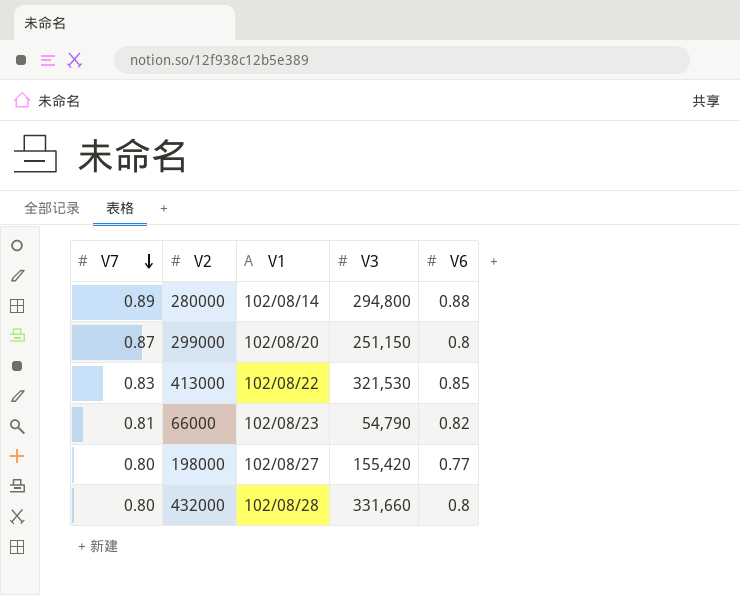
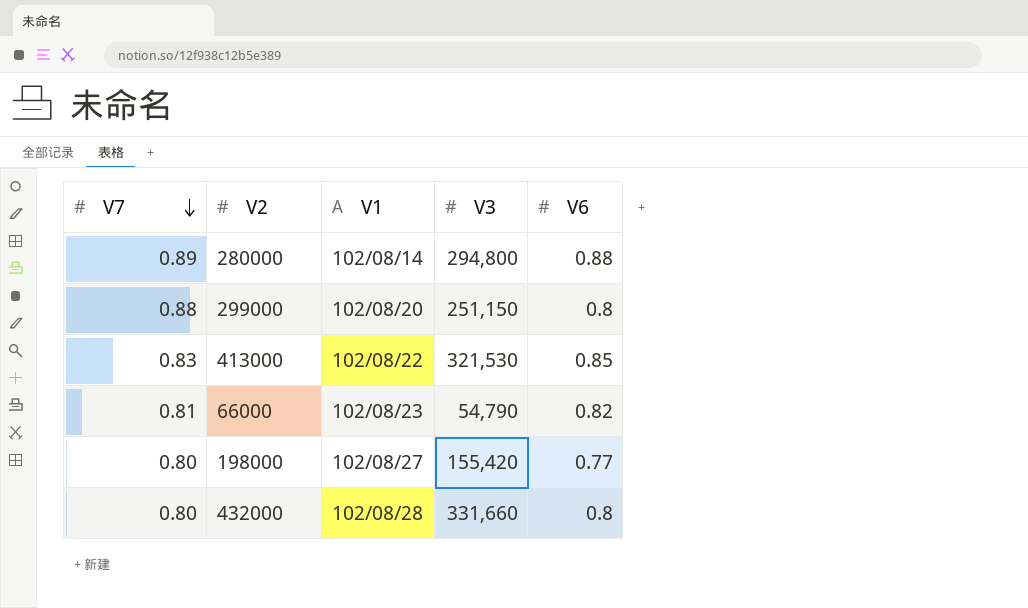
299000 | V7: 0.87 -> 0.88

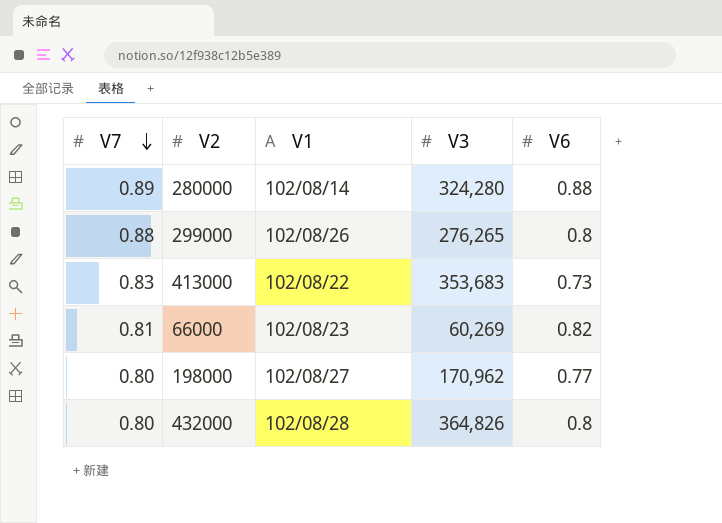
280000 | V3: 294,800 -> 324,280
299000 | V1: 102/08/20 -> 102/08/26
299000 | V3: 251,150 -> 276,265
413000 | V3: 321,530 -> 353,683
413000 | V6: 0.85 -> 0.73
66000 | V3: 54,790 -> 60,269
198000 | V3: 155,420 -> 170,962
432000 | V3: 331,660 -> 364,826

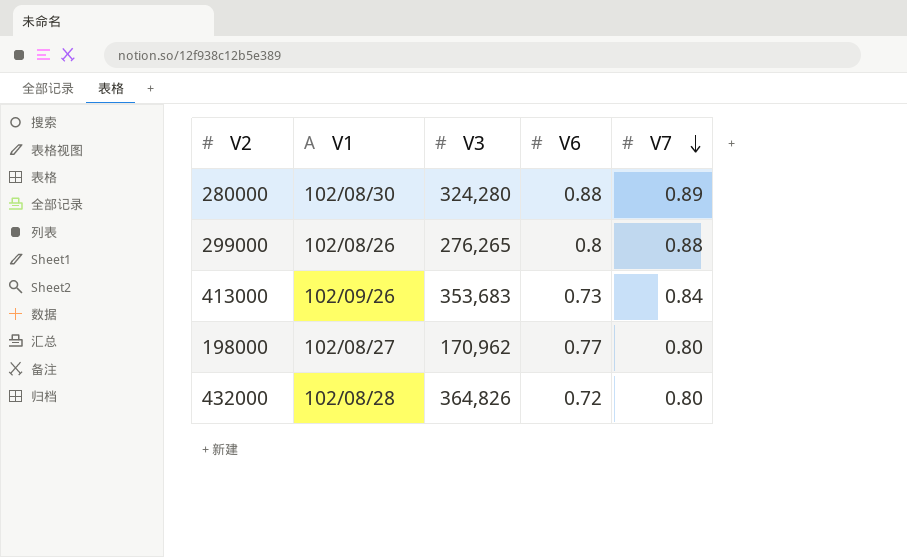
column V7 | position: 1 -> 5
row 66000: 0.81 | 102/08/23 | 60,269 | 0.82 -> none
280000 | V1: 102/08/14 -> 102/08/30
413000 | V1: 102/08/22 -> 102/09/26
413000 | V7: 0.83 -> 0.84
432000 | V6: 0.8 -> 0.72

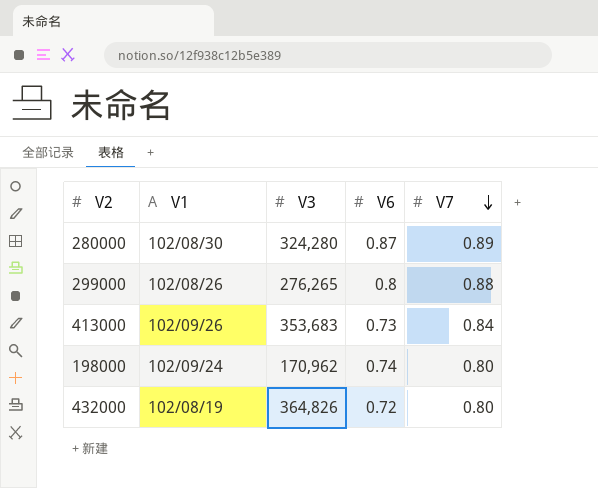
280000 | V6: 0.88 -> 0.87
198000 | V1: 102/08/27 -> 102/09/24
198000 | V6: 0.77 -> 0.74
432000 | V1: 102/08/28 -> 102/08/19

